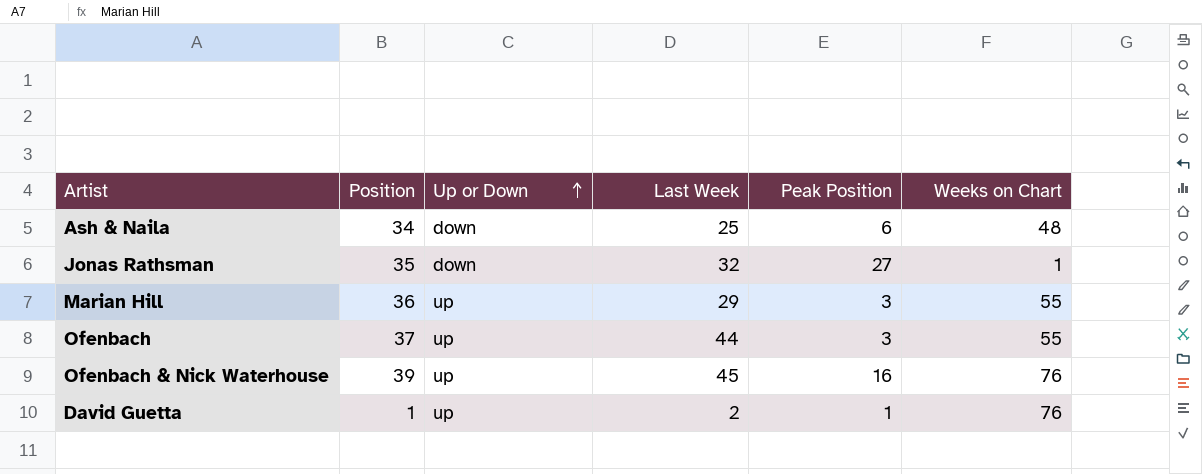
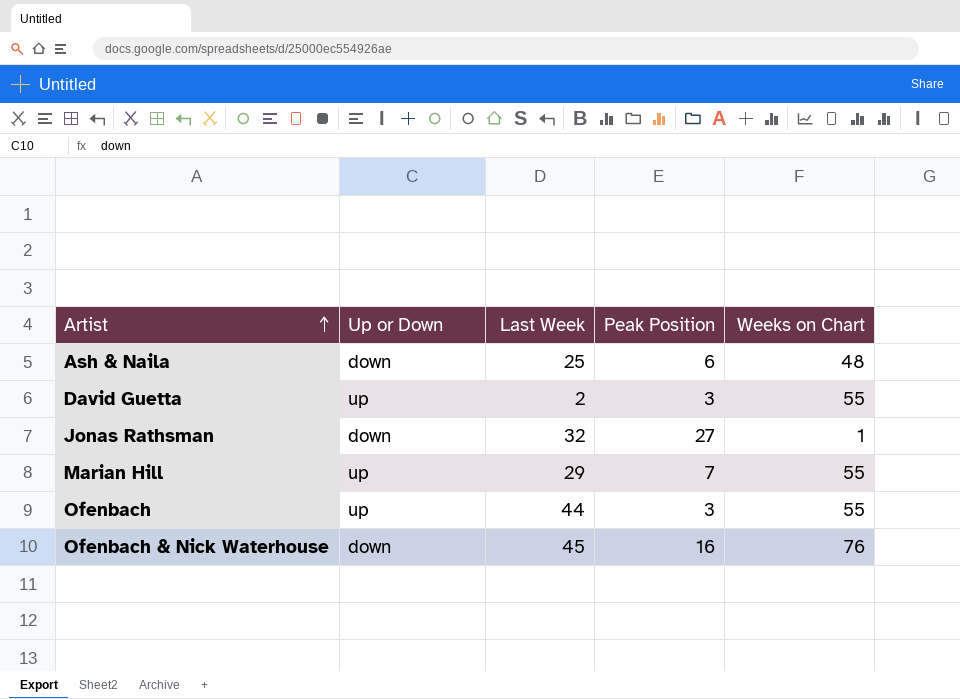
row order: Up or Down ascending -> Artist ascending
column Position | position: 2 -> none
David Guetta | Peak Position: 1 -> 3
David Guetta | Weeks on Chart: 76 -> 55
Marian Hill | Peak Position: 3 -> 7
Ofenbach & Nick Waterhouse | Up or Down: up -> down

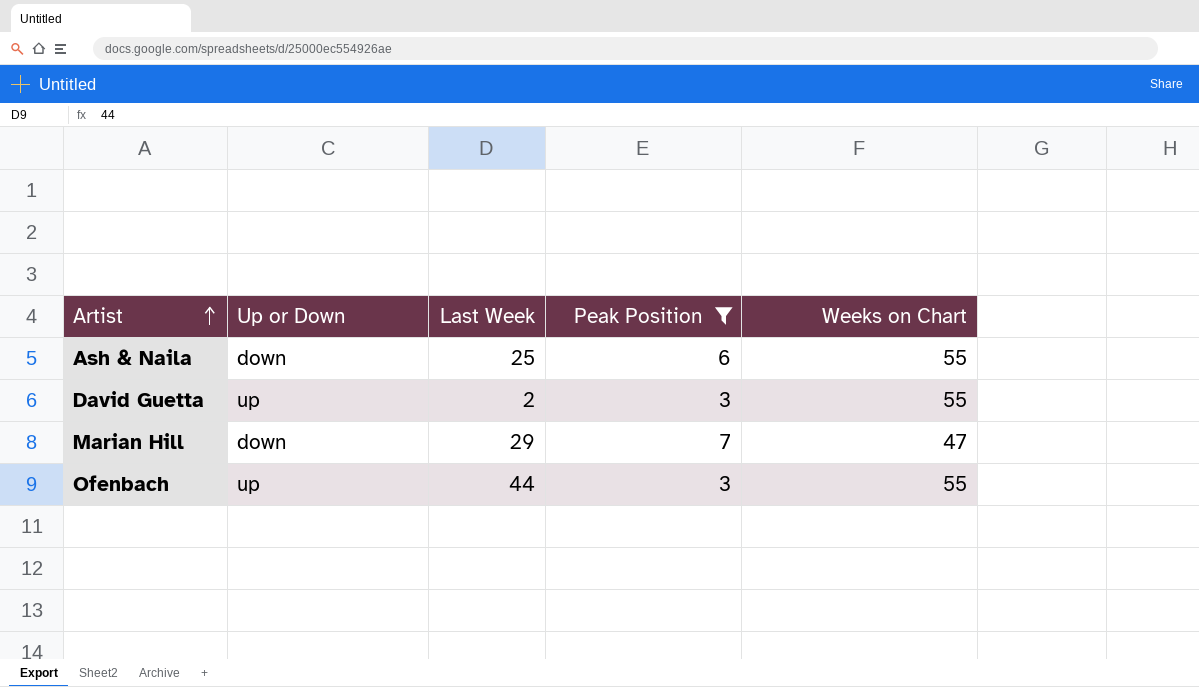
filter: none -> Peak Position <= 7
Ash & Naila | Weeks on Chart: 48 -> 55
Marian Hill | Up or Down: up -> down
Marian Hill | Weeks on Chart: 55 -> 47

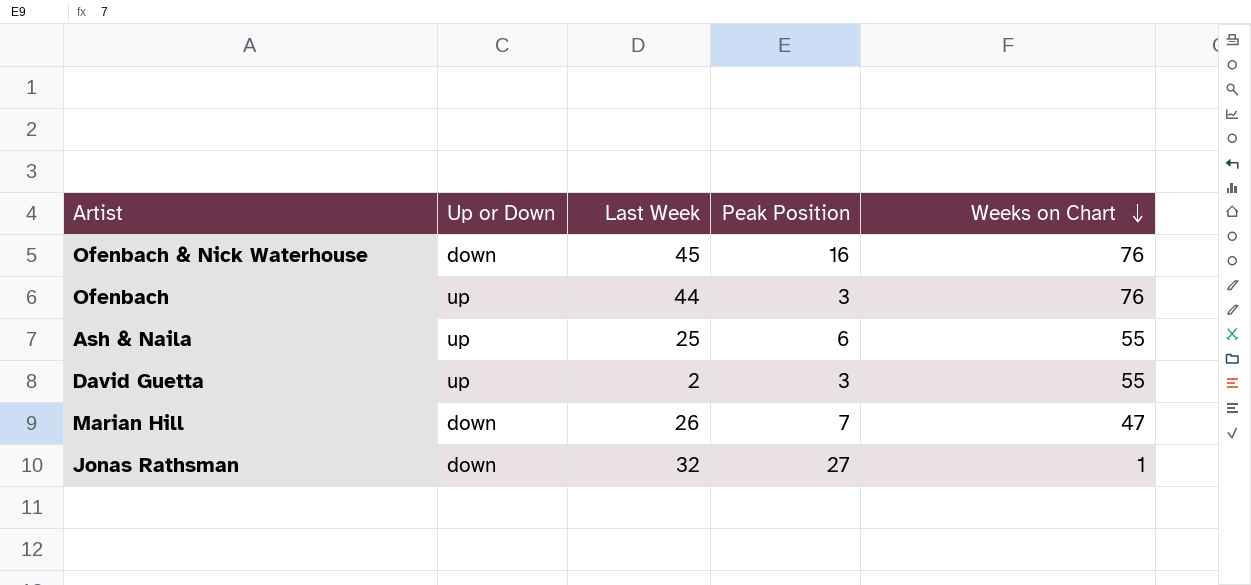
filter: Peak Position <= 7 -> none
row order: Artist ascending -> Weeks on Chart descending
Ofenbach | Weeks on Chart: 55 -> 76
Ash & Naila | Up or Down: down -> up
Marian Hill | Last Week: 29 -> 26

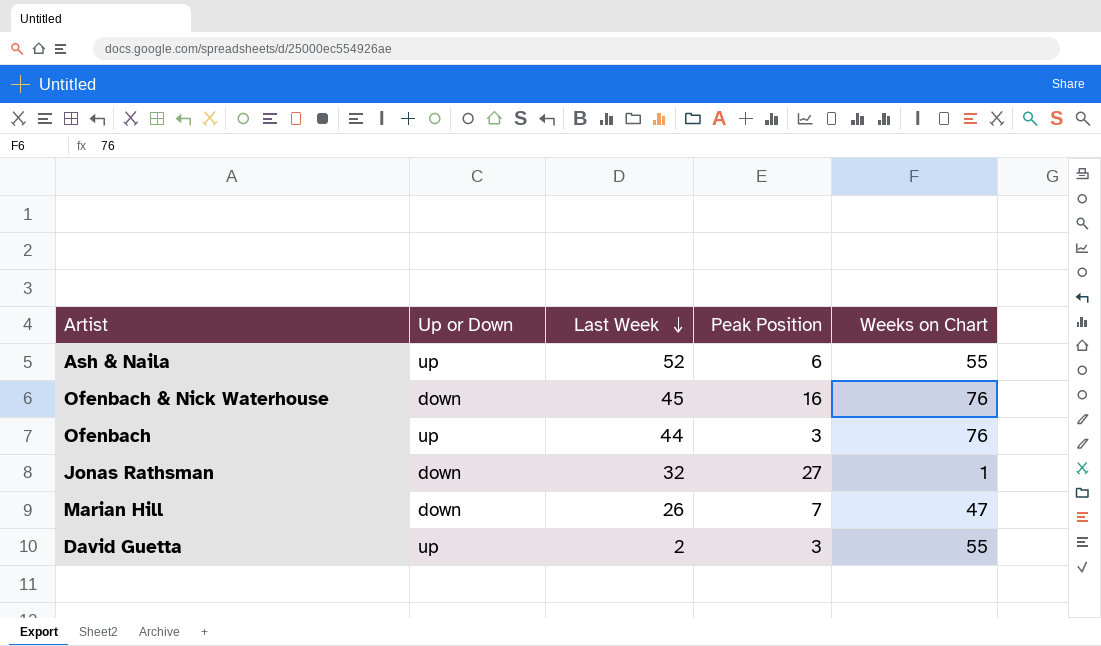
row order: Weeks on Chart descending -> Last Week descending
Ash & Naila | Last Week: 25 -> 52

